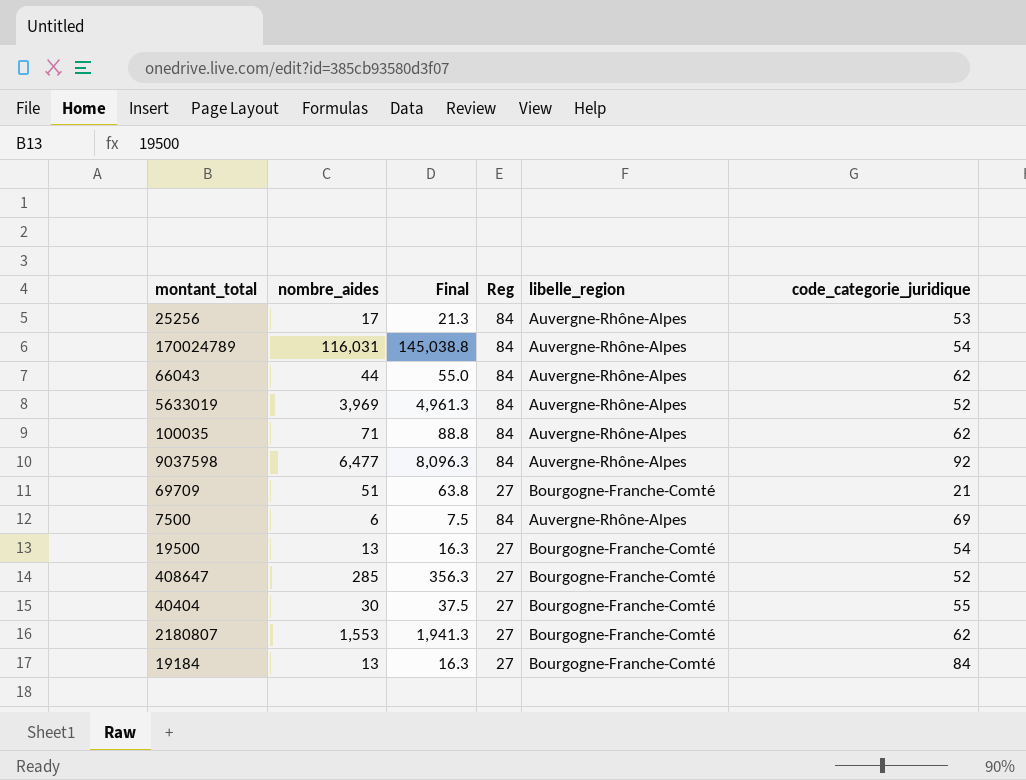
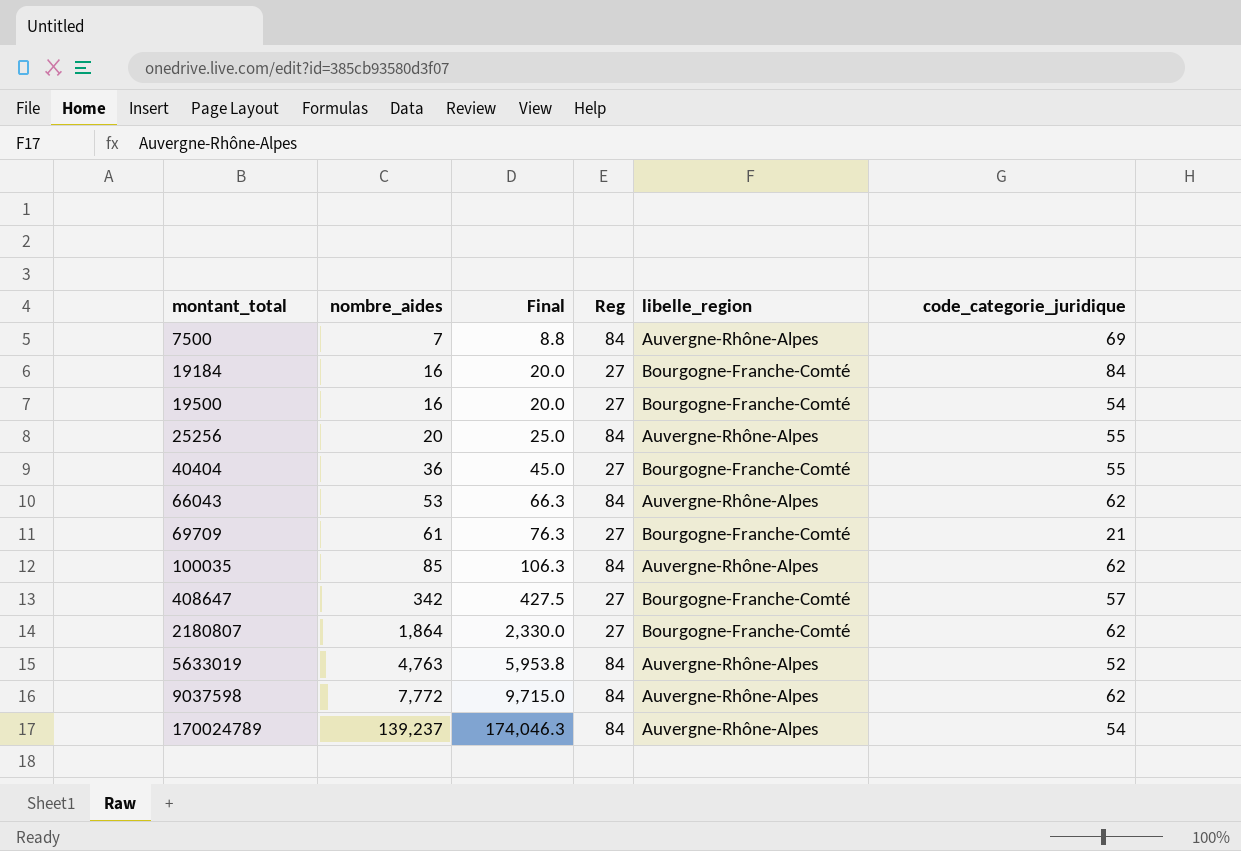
row order: none -> montant_total ascending
7500 | nombre_aides: 6 -> 7
7500 | Final: 7.5 -> 8.8
19184 | nombre_aides: 13 -> 16
19184 | Final: 16.3 -> 20.0
19500 | nombre_aides: 13 -> 16
19500 | Final: 16.3 -> 20.0
25256 | nombre_aides: 17 -> 20
25256 | Final: 21.3 -> 25.0
25256 | code_categorie_juridique: 53 -> 55
40404 | nombre_aides: 30 -> 36
40404 | Final: 37.5 -> 45.0
66043 | nombre_aides: 44 -> 53
66043 | Final: 55.0 -> 66.3
69709 | nombre_aides: 51 -> 61
69709 | Final: 63.8 -> 76.3
100035 | nombre_aides: 71 -> 85
100035 | Final: 88.8 -> 106.3
408647 | nombre_aides: 285 -> 342
408647 | Final: 356.3 -> 427.5
408647 | code_categorie_juridique: 52 -> 57
2180807 | nombre_aides: 1,553 -> 1,864
2180807 | Final: 1,941.3 -> 2,330.0
5633019 | nombre_aides: 3,969 -> 4,763
5633019 | Final: 4,961.3 -> 5,953.8
9037598 | nombre_aides: 6,477 -> 7,772
9037598 | Final: 8,096.3 -> 9,715.0
9037598 | code_categorie_juridique: 92 -> 62
170024789 | nombre_aides: 116,031 -> 139,237
170024789 | Final: 145,038.8 -> 174,046.3

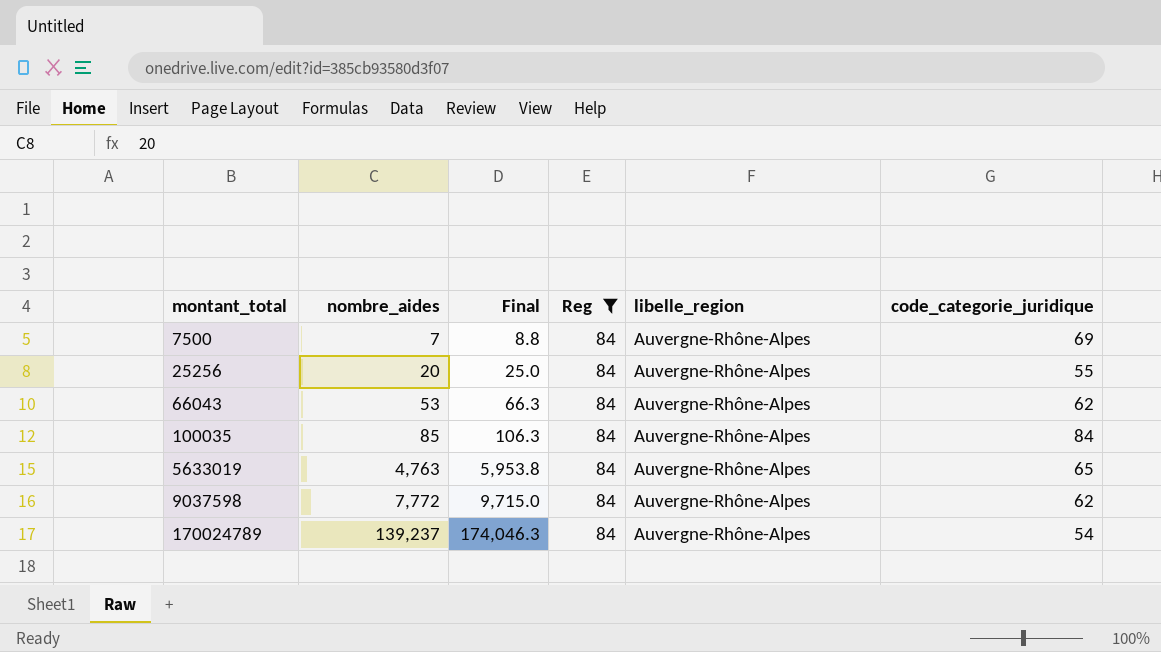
filter: none -> Reg = 84
100035 | code_categorie_juridique: 62 -> 84
5633019 | code_categorie_juridique: 52 -> 65

